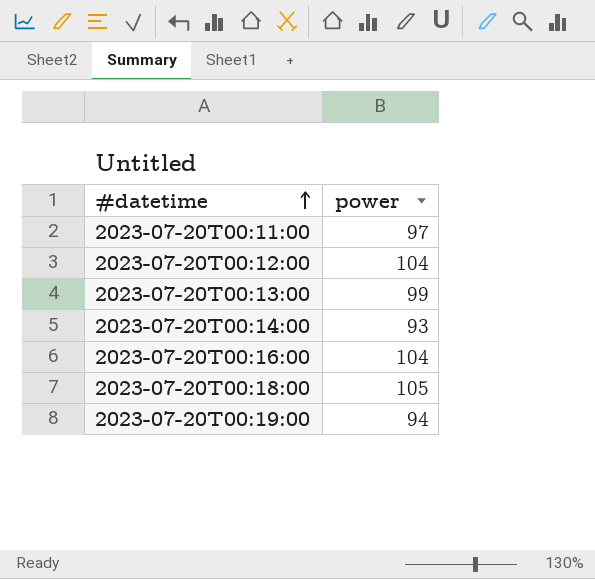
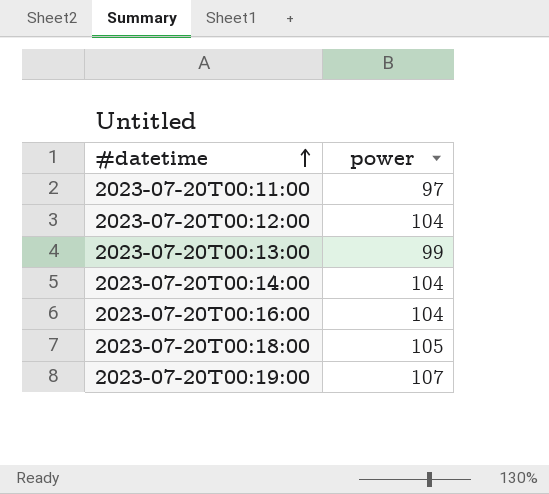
2023-07-20T00:14:00 | power: 93 -> 104
2023-07-20T00:19:00 | power: 94 -> 107

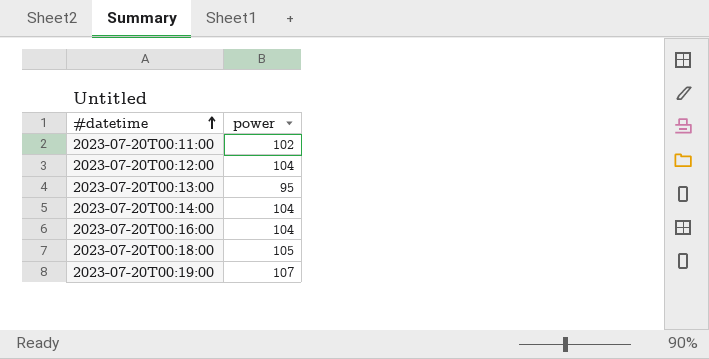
2023-07-20T00:11:00 | power: 97 -> 102
2023-07-20T00:13:00 | power: 99 -> 95

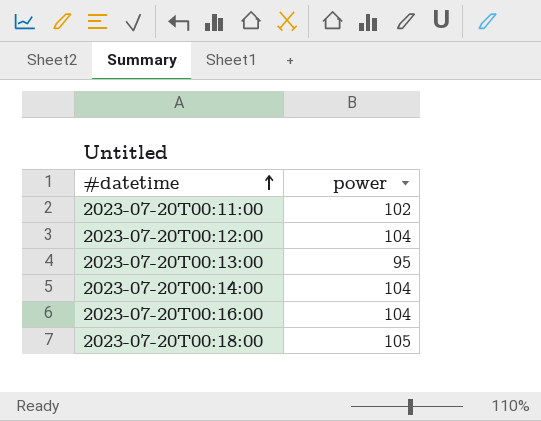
row 2023-07-20T00:19:00: 107 -> none

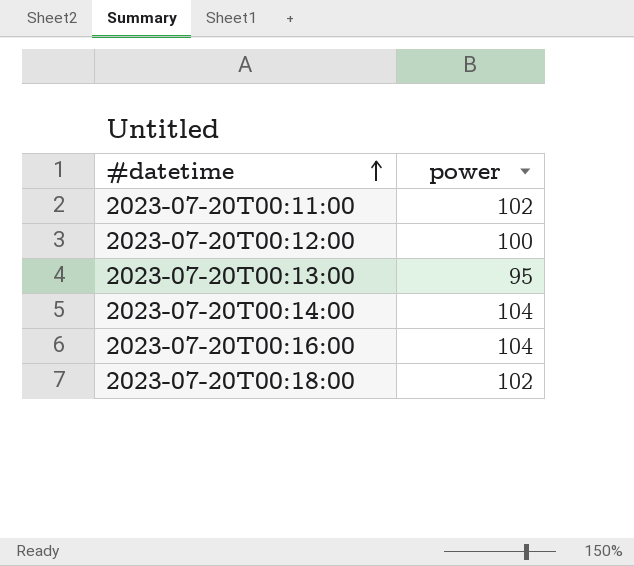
2023-07-20T00:12:00 | power: 104 -> 100
2023-07-20T00:18:00 | power: 105 -> 102

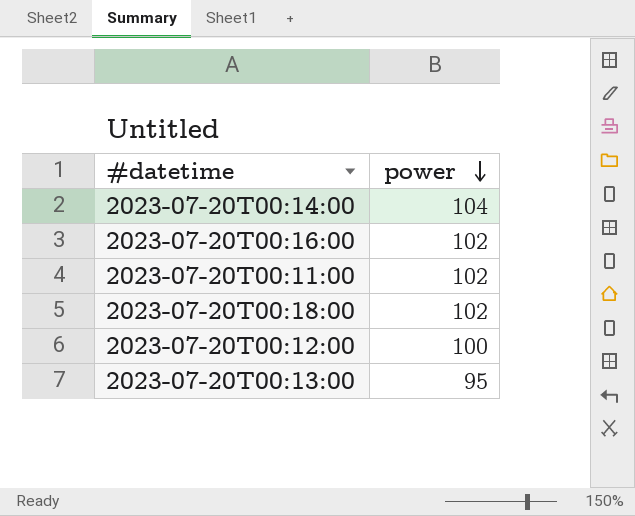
row order: #datetime ascending -> power descending
2023-07-20T00:16:00 | power: 104 -> 102

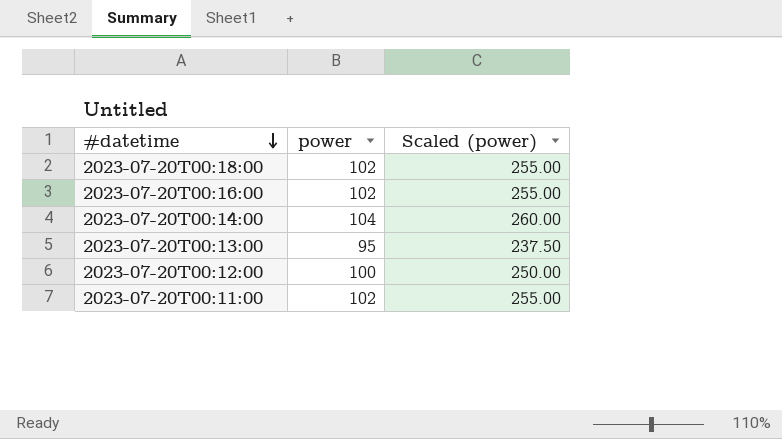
row order: power descending -> #datetime descending
column Scaled (power) | formula: none -> [power] * 2.5

